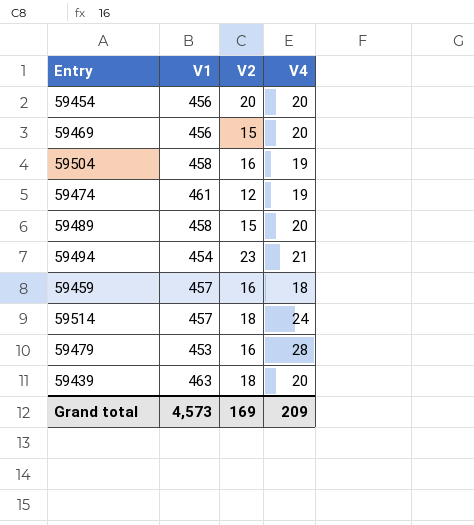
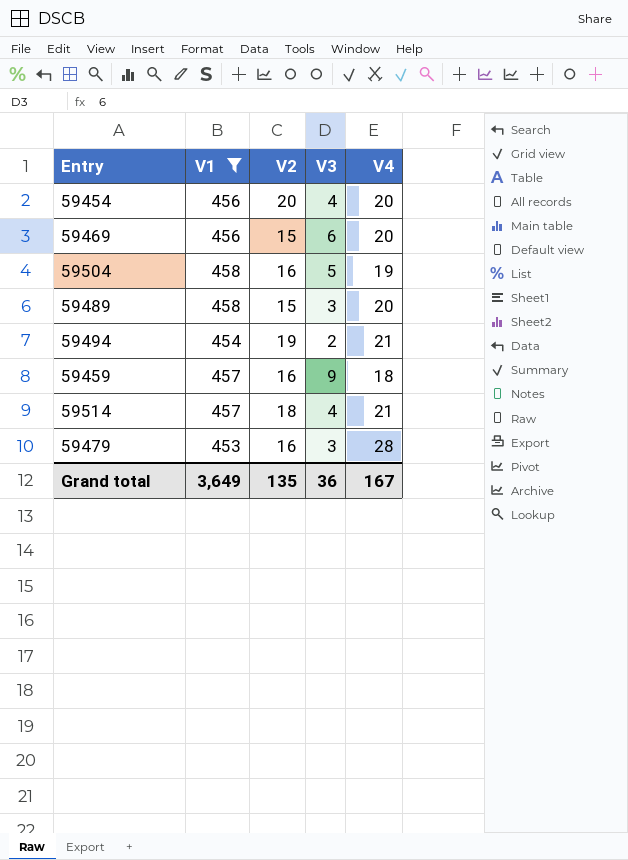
filter: none -> V1 <= 458
column V3 | position: none -> 4
59494 | V2: 23 -> 19
59514 | V4: 24 -> 21
Grand total | V1: 4,573 -> 3,649
Grand total | V2: 169 -> 135
Grand total | V4: 209 -> 167

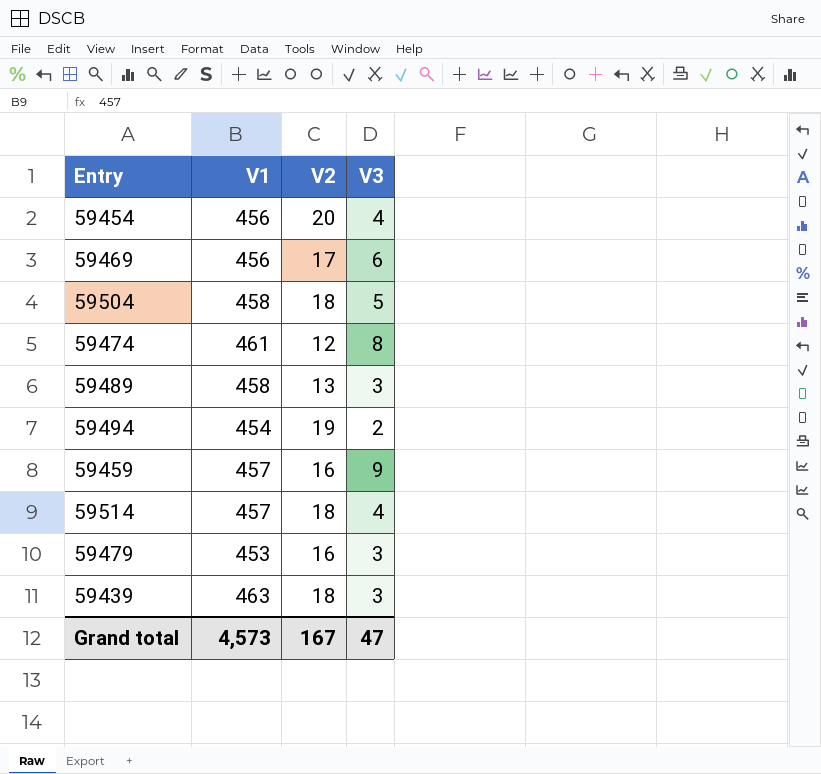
filter: V1 <= 458 -> none
column V4 | position: 5 -> none
59469 | V2: 15 -> 17
59504 | V2: 16 -> 18
59489 | V2: 15 -> 13
Grand total | V1: 3,649 -> 4,573
Grand total | V2: 135 -> 167
Grand total | V3: 36 -> 47

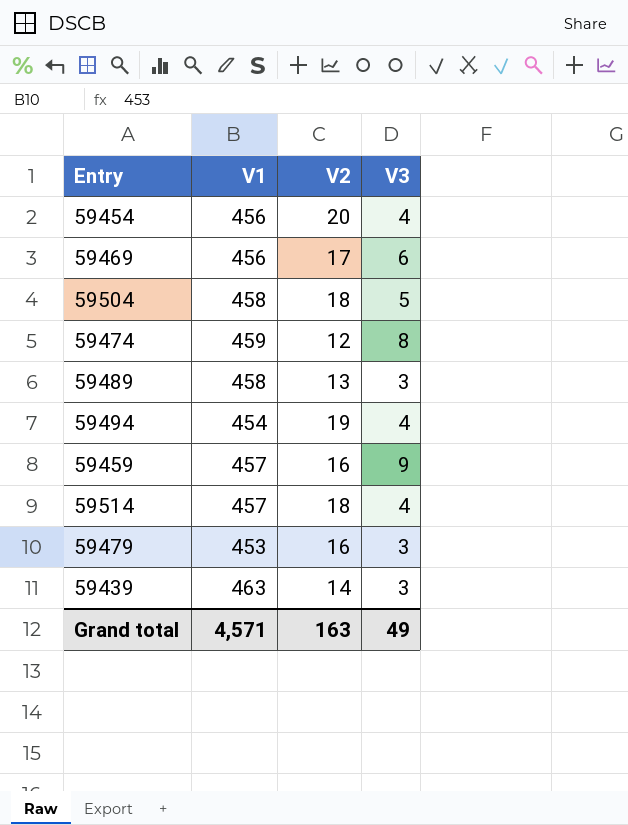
59474 | V1: 461 -> 459
59494 | V3: 2 -> 4
59439 | V2: 18 -> 14
Grand total | V1: 4,573 -> 4,571
Grand total | V2: 167 -> 163
Grand total | V3: 47 -> 49

